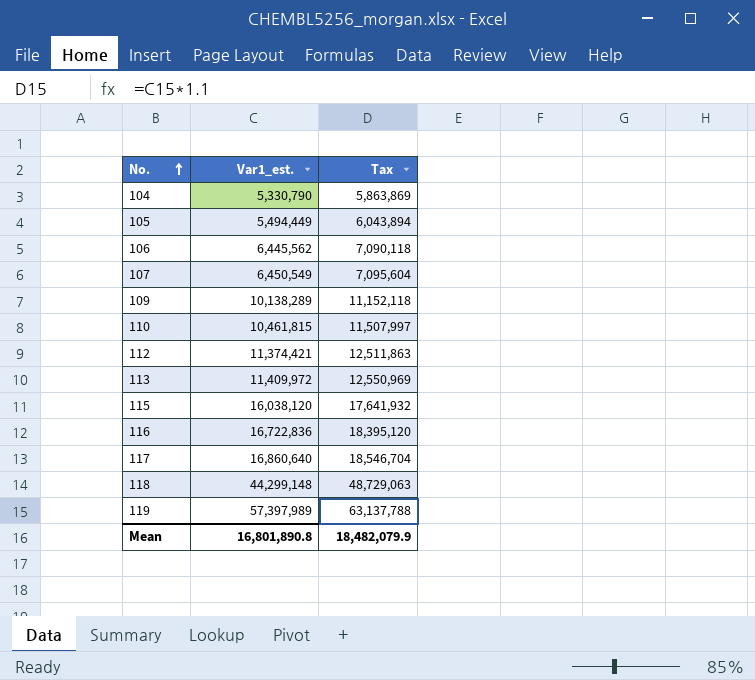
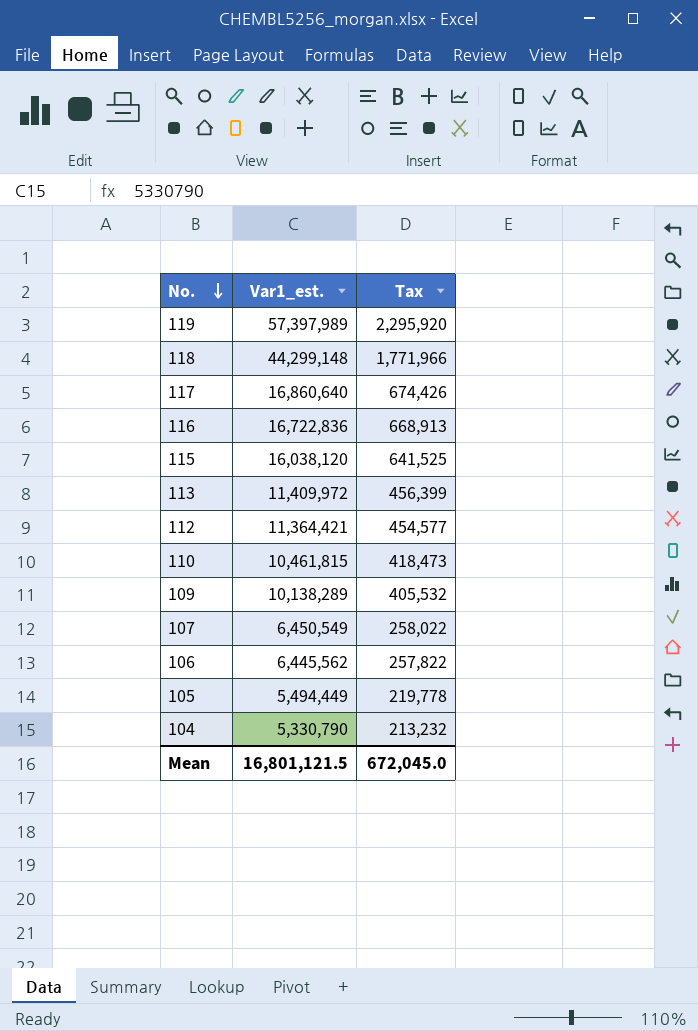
row order: No. ascending -> No. descending
column Tax | formula: [Var1_est.] * 1.1 -> [Var1_est.] * 0.04
112 | Var1_est.: 11,374,421 -> 11,364,421
Mean | Var1_est.: 16,801,890.8 -> 16,801,121.5
Mean | Tax: 18,482,079.9 -> 672,045.0

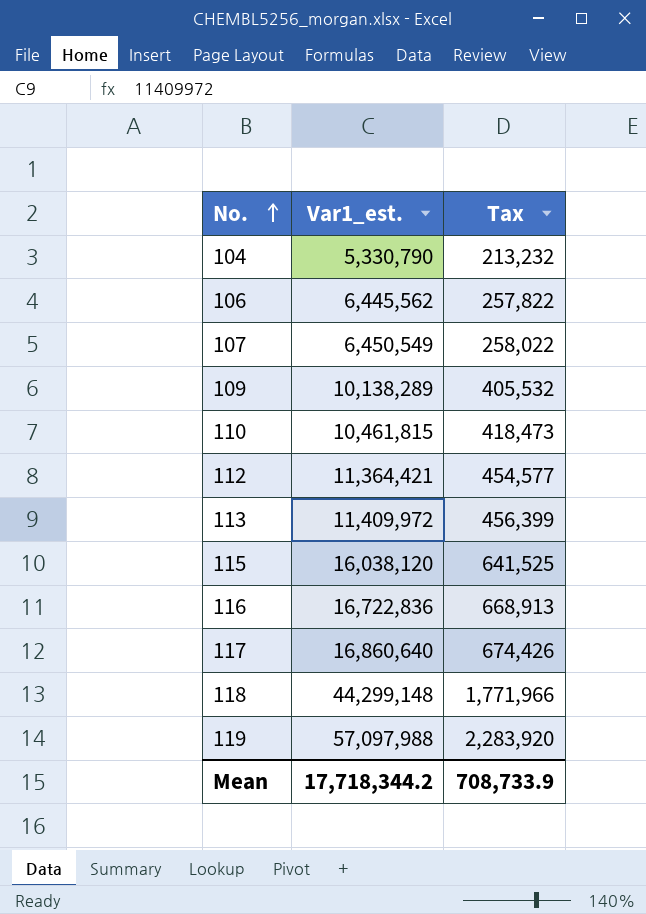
row order: No. descending -> No. ascending
row 105: 5,494,449 | 219,778 -> none
119 | Var1_est.: 57,397,989 -> 57,097,988
119 | Tax: 2,295,920 -> 2,283,920
Mean | Var1_est.: 16,801,121.5 -> 17,718,344.2
Mean | Tax: 672,045.0 -> 708,733.9

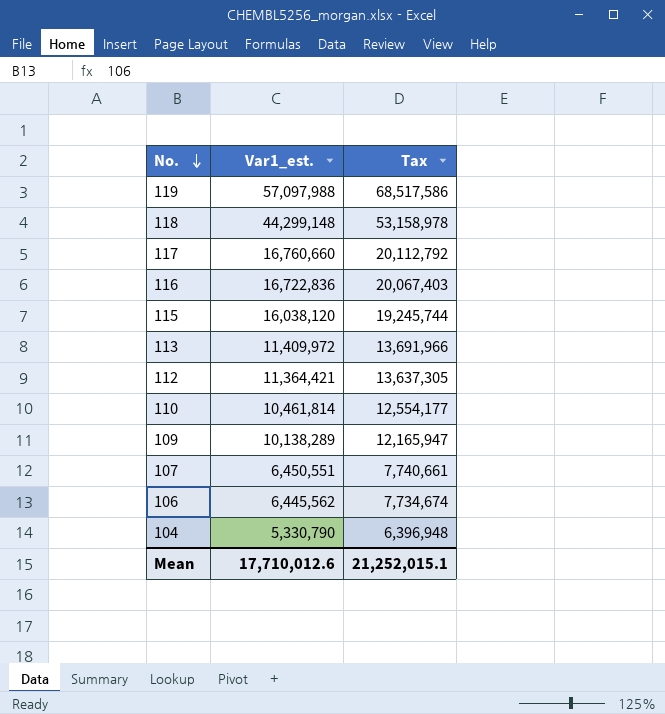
row order: No. ascending -> No. descending
column Tax | formula: [Var1_est.] * 0.04 -> [Var1_est.] * 1.2
117 | Var1_est.: 16,860,640 -> 16,760,660
110 | Var1_est.: 10,461,815 -> 10,461,814
107 | Var1_est.: 6,450,549 -> 6,450,551
Mean | Var1_est.: 17,718,344.2 -> 17,710,012.6
Mean | Tax: 708,733.9 -> 21,252,015.1

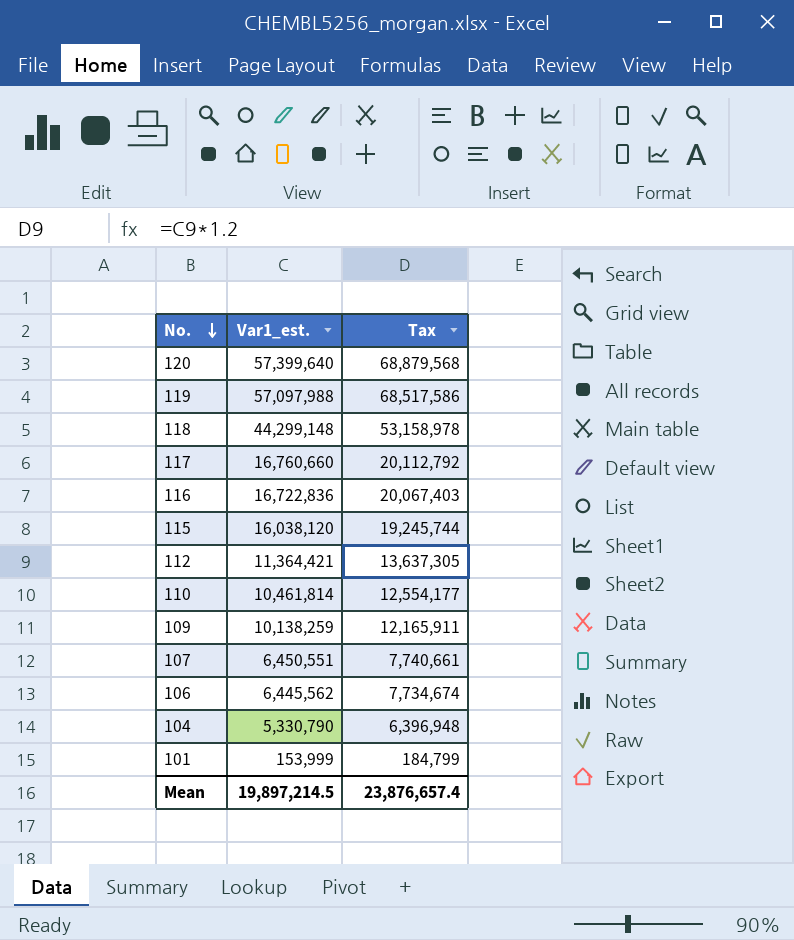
row 113: 11,409,972 | 13,691,966 -> none
row 120: none -> 57,399,640 | 68,879,568
109 | Var1_est.: 10,138,289 -> 10,138,259
109 | Tax: 12,165,947 -> 12,165,911
row 101: none -> 153,999 | 184,799
Mean | Var1_est.: 17,710,012.6 -> 19,897,214.5
Mean | Tax: 21,252,015.1 -> 23,876,657.4

